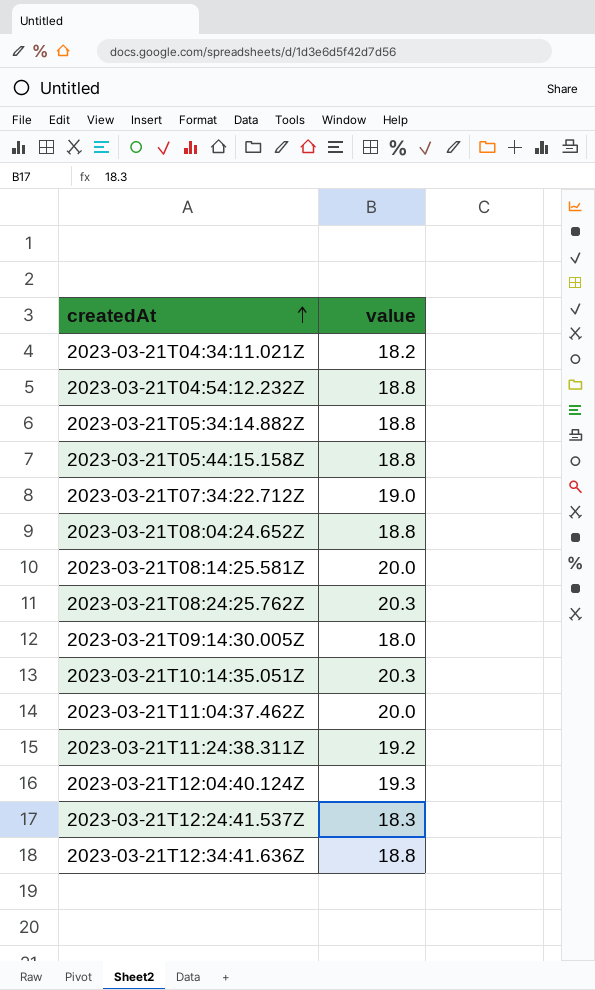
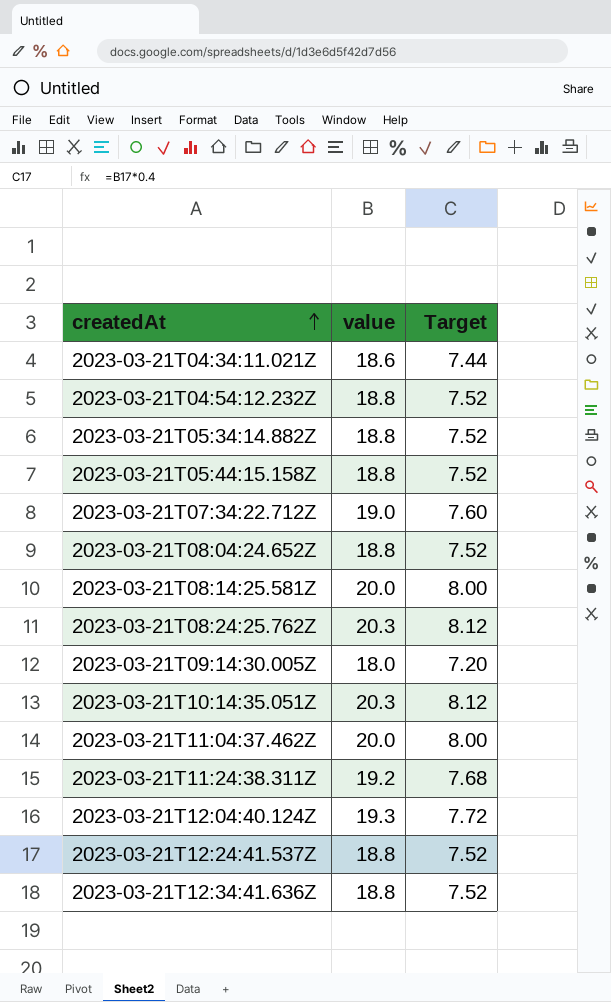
column Target | formula: none -> [value] * 0.4
2023-03-21T04:34:11.021Z | value: 18.2 -> 18.6
2023-03-21T12:24:41.537Z | value: 18.3 -> 18.8

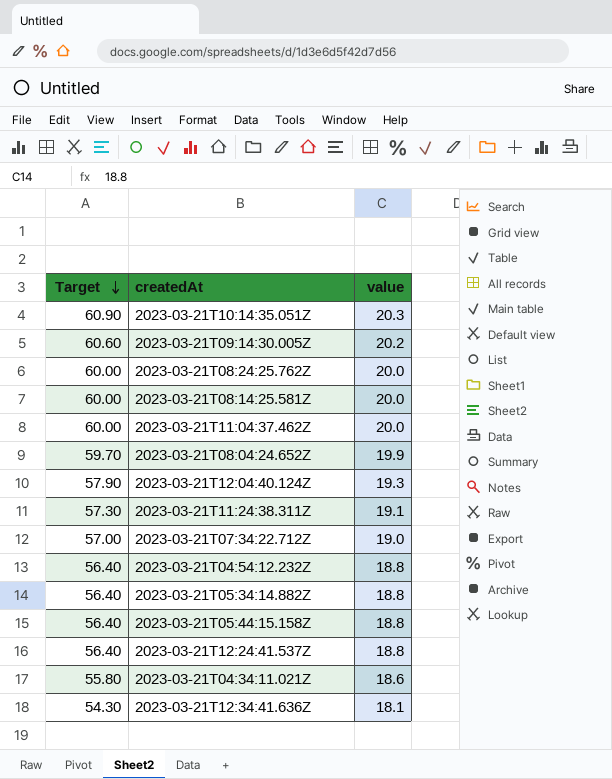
row order: createdAt ascending -> Target descending
column Target | formula: [value] * 0.4 -> [value] * 3
column Target | position: 3 -> 1
2023-03-21T09:14:30.005Z | value: 18.0 -> 20.2
2023-03-21T08:24:25.762Z | value: 20.3 -> 20.0
2023-03-21T08:04:24.652Z | value: 18.8 -> 19.9
2023-03-21T11:24:38.311Z | value: 19.2 -> 19.1
2023-03-21T12:34:41.636Z | value: 18.8 -> 18.1

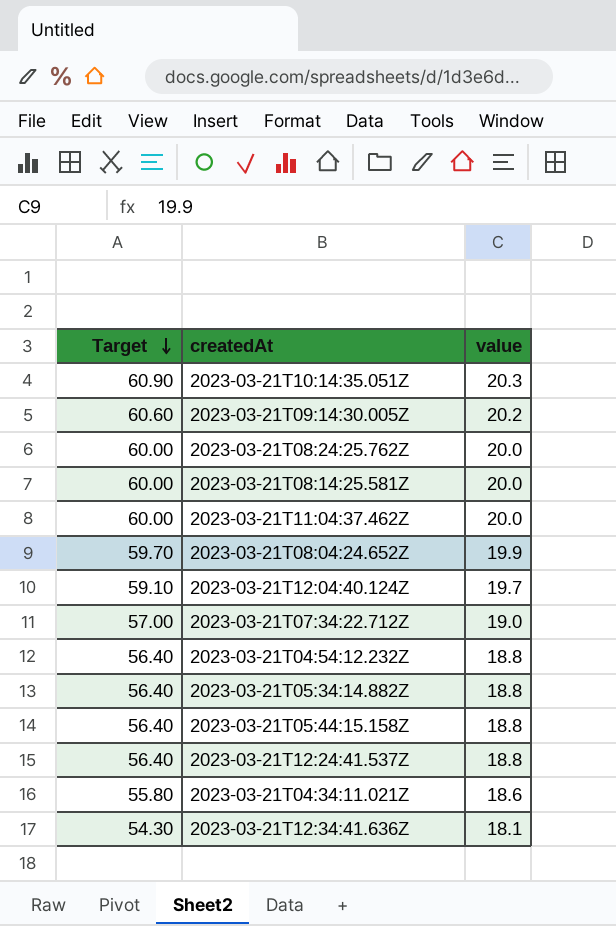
row 2023-03-21T11:24:38.311Z: 57.30 | 19.1 -> none
2023-03-21T12:04:40.124Z | Target: 57.90 -> 59.10
2023-03-21T12:04:40.124Z | value: 19.3 -> 19.7

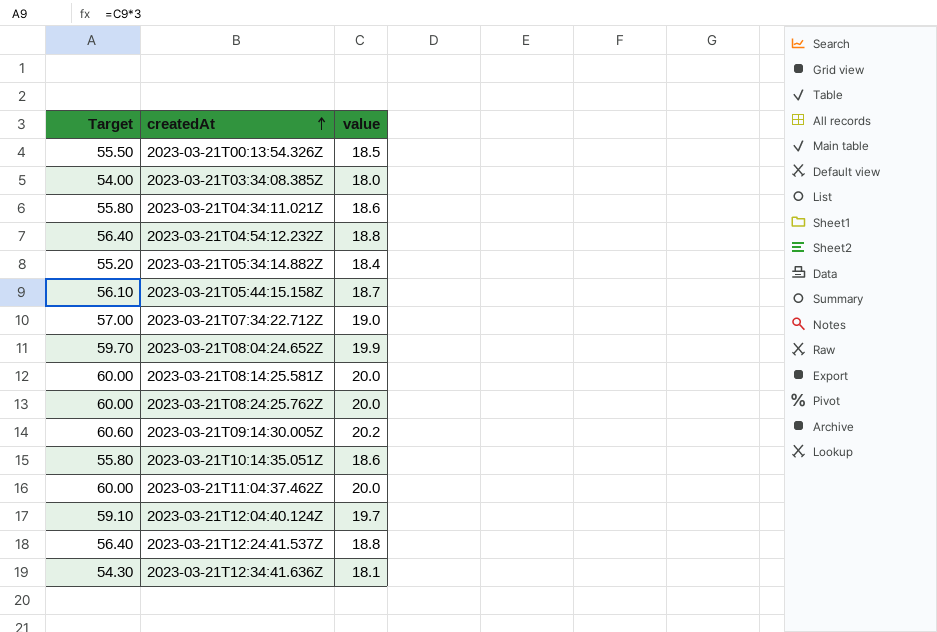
row order: Target descending -> createdAt ascending
row 2023-03-21T00:13:54.326Z: none -> 55.50 | 18.5
row 2023-03-21T03:34:08.385Z: none -> 54.00 | 18.0
2023-03-21T05:34:14.882Z | Target: 56.40 -> 55.20
2023-03-21T05:34:14.882Z | value: 18.8 -> 18.4
2023-03-21T05:44:15.158Z | Target: 56.40 -> 56.10
2023-03-21T05:44:15.158Z | value: 18.8 -> 18.7
2023-03-21T10:14:35.051Z | Target: 60.90 -> 55.80
2023-03-21T10:14:35.051Z | value: 20.3 -> 18.6

